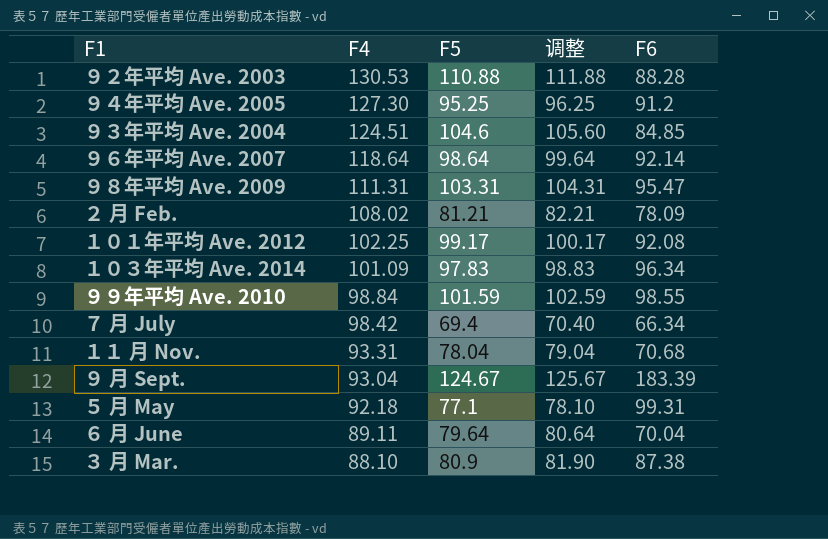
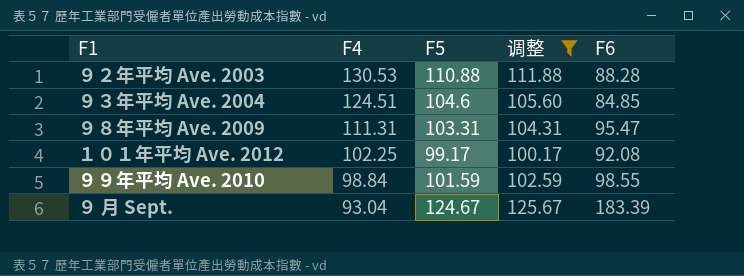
filter: none -> 调整 >= 100.17

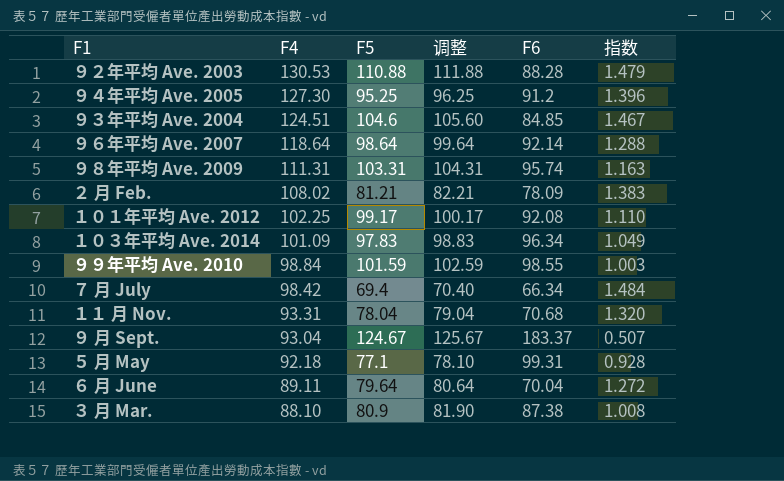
filter: 调整 >= 100.17 -> none
column 指数 | formula: none -> [F4] / [F6]
９８年平均 Ave. 2009 | F6: 95.47 -> 95.74
９ 月 Sept. | F6: 183.39 -> 183.37

